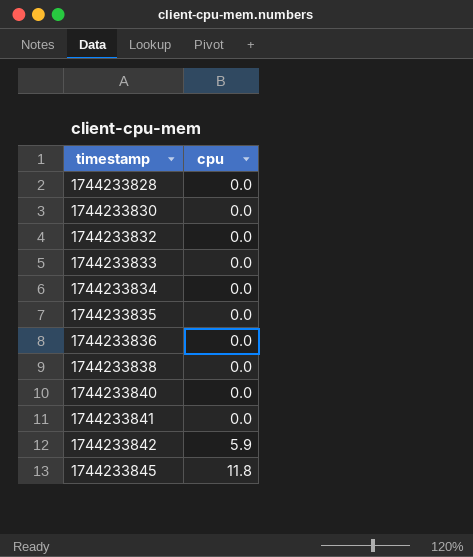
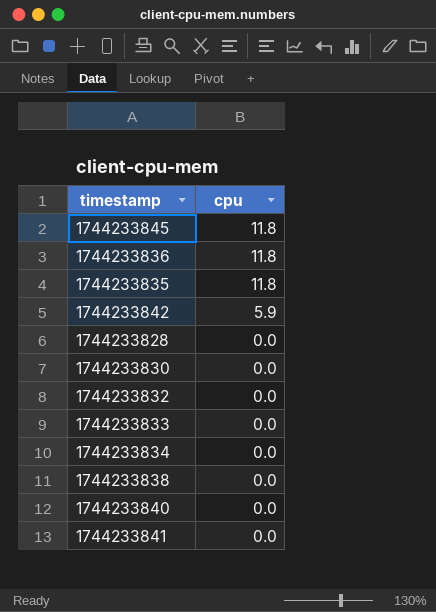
row order: timestamp ascending -> cpu descending
1744233836 | cpu: 0.0 -> 11.8
1744233835 | cpu: 0.0 -> 11.8

